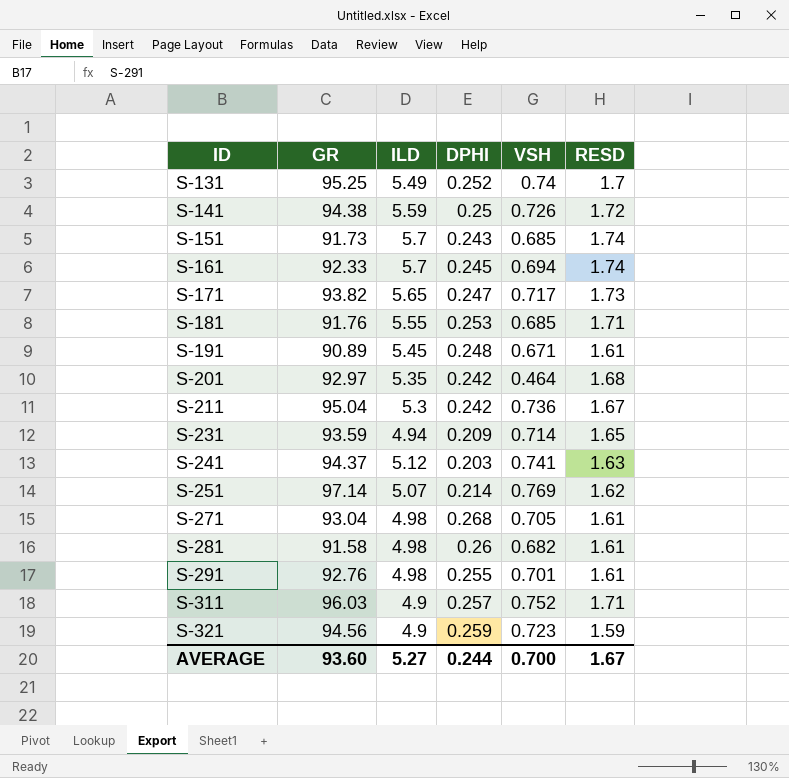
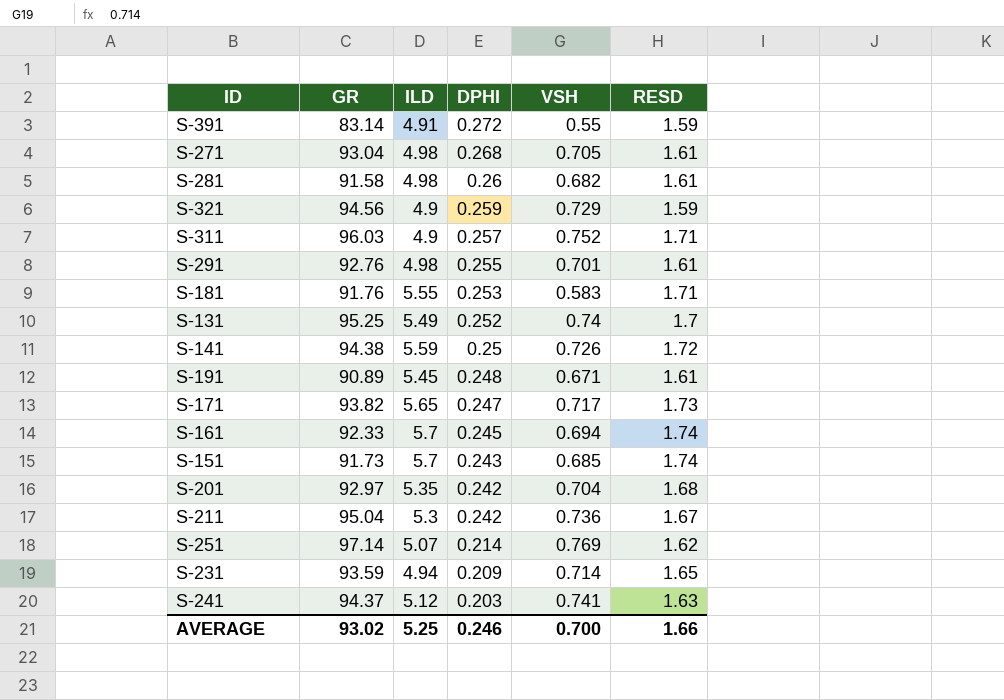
row order: ID ascending -> DPHI descending
row S-391: none -> 83.14 | 4.91 | 0.272 | 0.55 | 1.59
S-321 | VSH: 0.723 -> 0.729
S-181 | VSH: 0.685 -> 0.583
S-201 | VSH: 0.464 -> 0.704
AVERAGE | GR: 93.60 -> 93.02
AVERAGE | ILD: 5.27 -> 5.25
AVERAGE | DPHI: 0.244 -> 0.246
AVERAGE | RESD: 1.67 -> 1.66

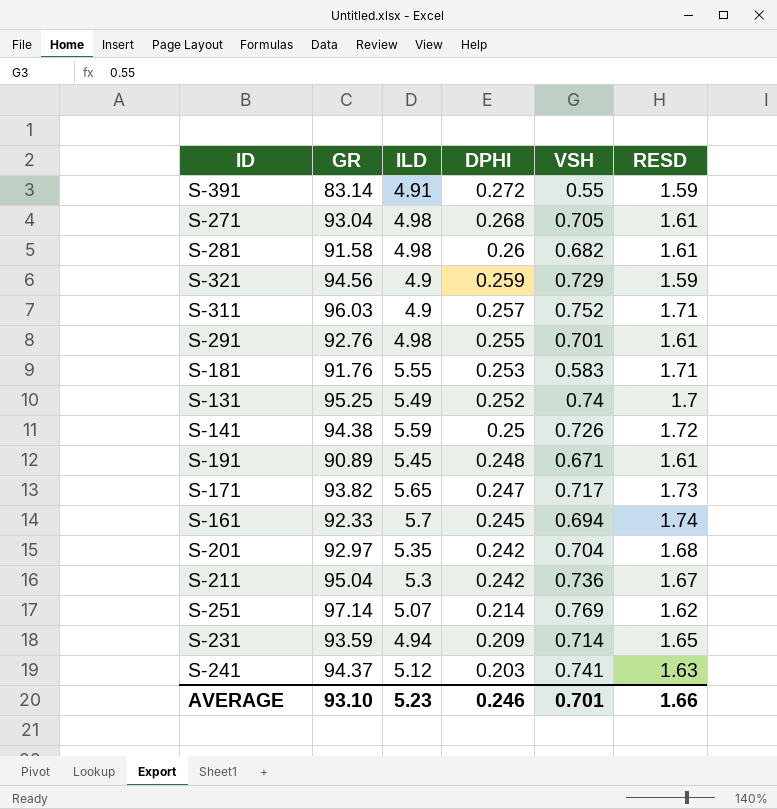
row S-151: 91.73 | 5.7 | 0.243 | 0.685 | 1.74 -> none
AVERAGE | GR: 93.02 -> 93.10
AVERAGE | ILD: 5.25 -> 5.23
AVERAGE | VSH: 0.700 -> 0.701

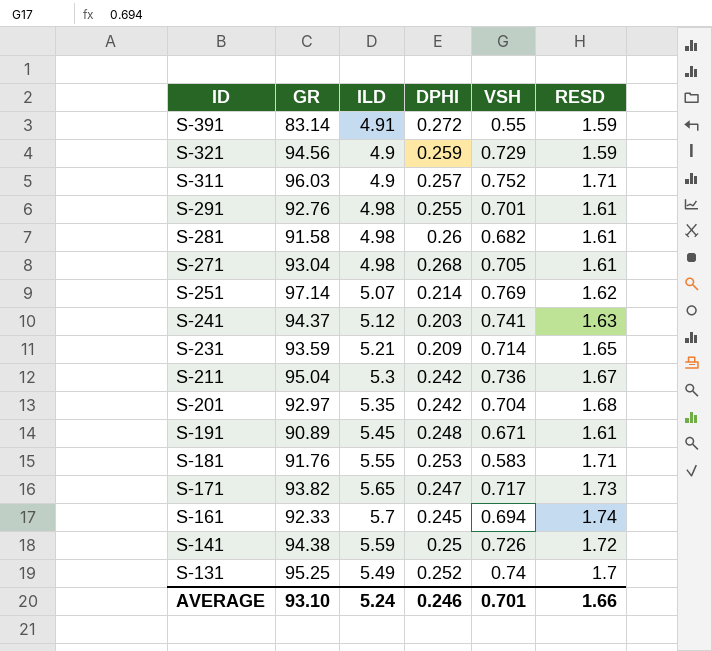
row order: DPHI descending -> ID descending
S-231 | ILD: 4.94 -> 5.21
AVERAGE | ILD: 5.23 -> 5.24

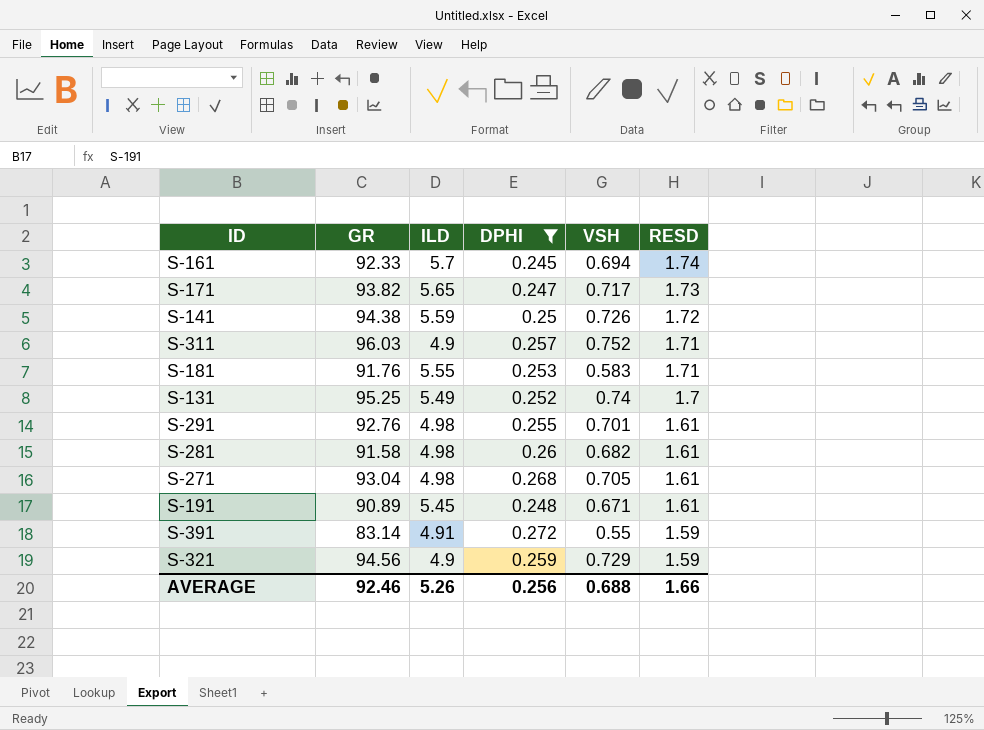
filter: none -> DPHI >= 0.245
row order: ID descending -> RESD descending
AVERAGE | GR: 93.10 -> 92.46
AVERAGE | ILD: 5.24 -> 5.26
AVERAGE | DPHI: 0.246 -> 0.256
AVERAGE | VSH: 0.701 -> 0.688

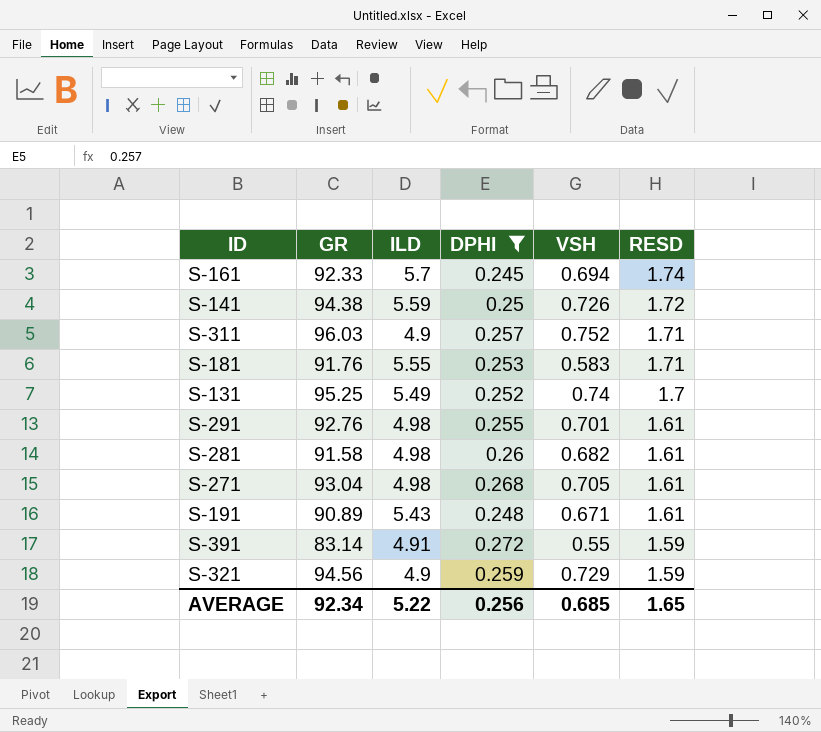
row S-171: 93.82 | 5.65 | 0.247 | 0.717 | 1.73 -> none
S-191 | ILD: 5.45 -> 5.43
AVERAGE | GR: 92.46 -> 92.34
AVERAGE | ILD: 5.26 -> 5.22
AVERAGE | VSH: 0.688 -> 0.685
AVERAGE | RESD: 1.66 -> 1.65

